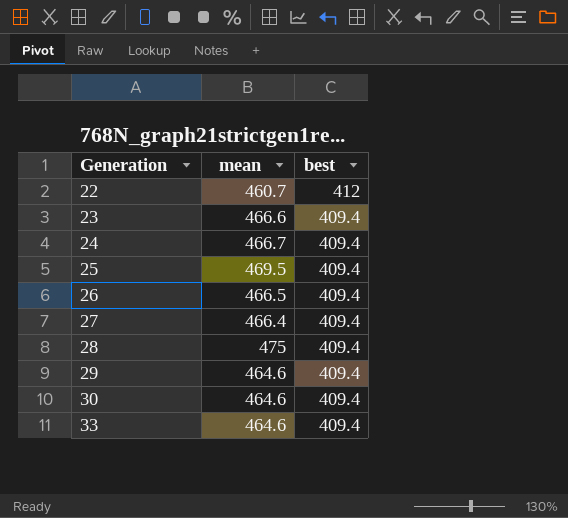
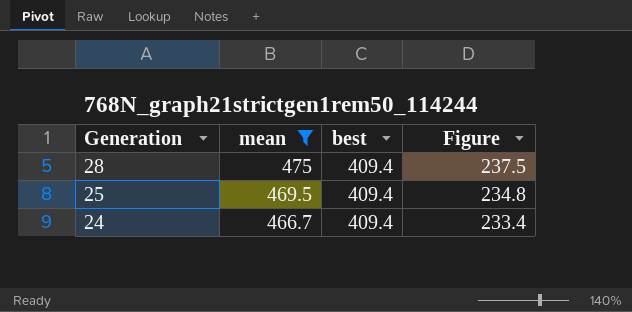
filter: none -> mean >= 466.7
row order: Generation ascending -> Generation descending
column Figure | formula: none -> [mean] * 0.5

